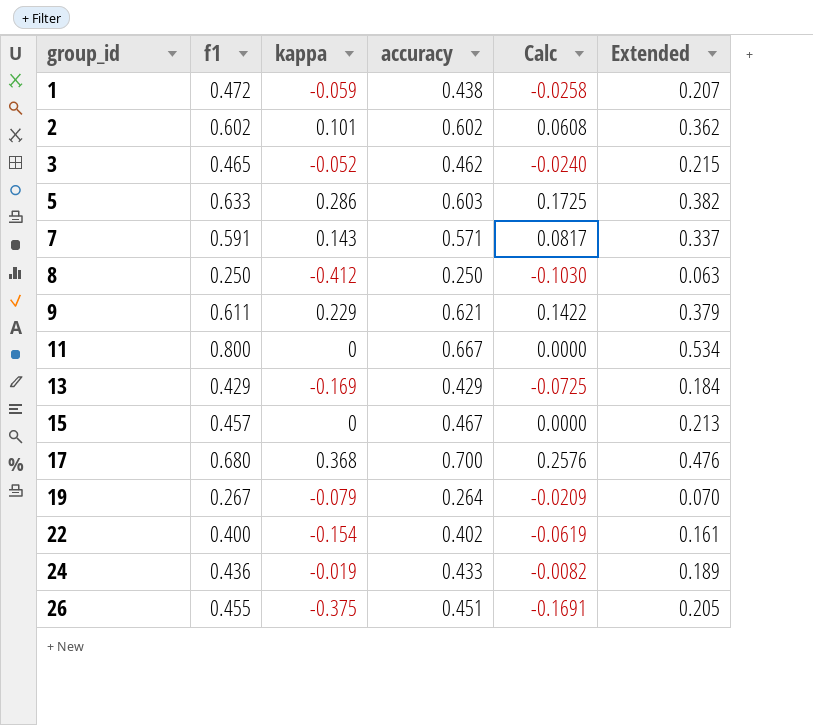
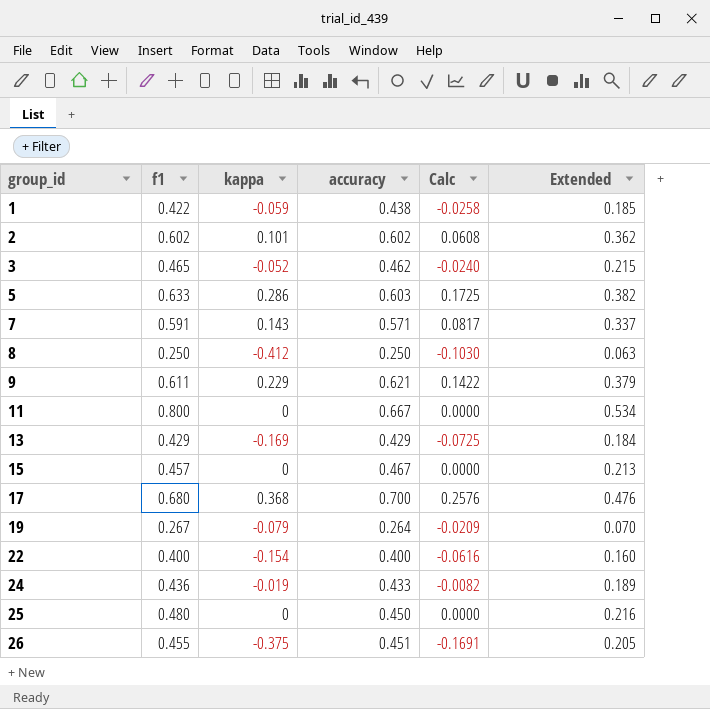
1 | f1: 0.472 -> 0.422
1 | Extended: 0.207 -> 0.185
22 | accuracy: 0.402 -> 0.400
22 | Calc: -0.0619 -> -0.0616
22 | Extended: 0.161 -> 0.160
row 25: none -> 0.480 | 0 | 0.450 | 0.0000 | 0.216

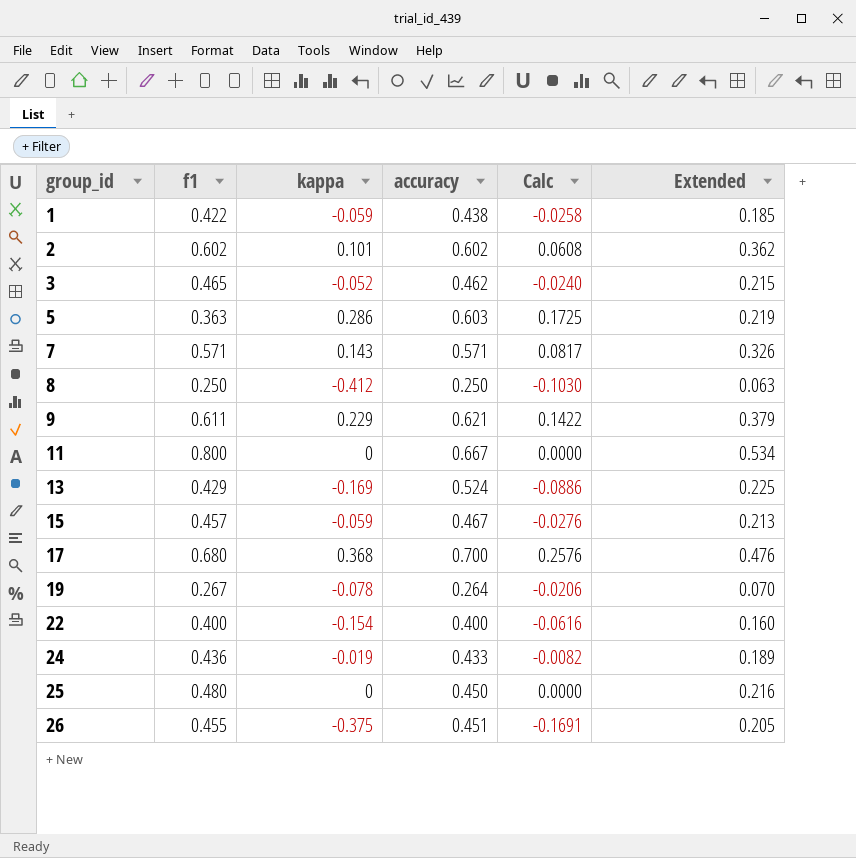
5 | f1: 0.633 -> 0.363
5 | Extended: 0.382 -> 0.219
7 | f1: 0.591 -> 0.571
7 | Extended: 0.337 -> 0.326
13 | accuracy: 0.429 -> 0.524
13 | Calc: -0.0725 -> -0.0886
13 | Extended: 0.184 -> 0.225
15 | kappa: 0 -> -0.059
15 | Calc: 0.0000 -> -0.0276
19 | kappa: -0.079 -> -0.078
19 | Calc: -0.0209 -> -0.0206

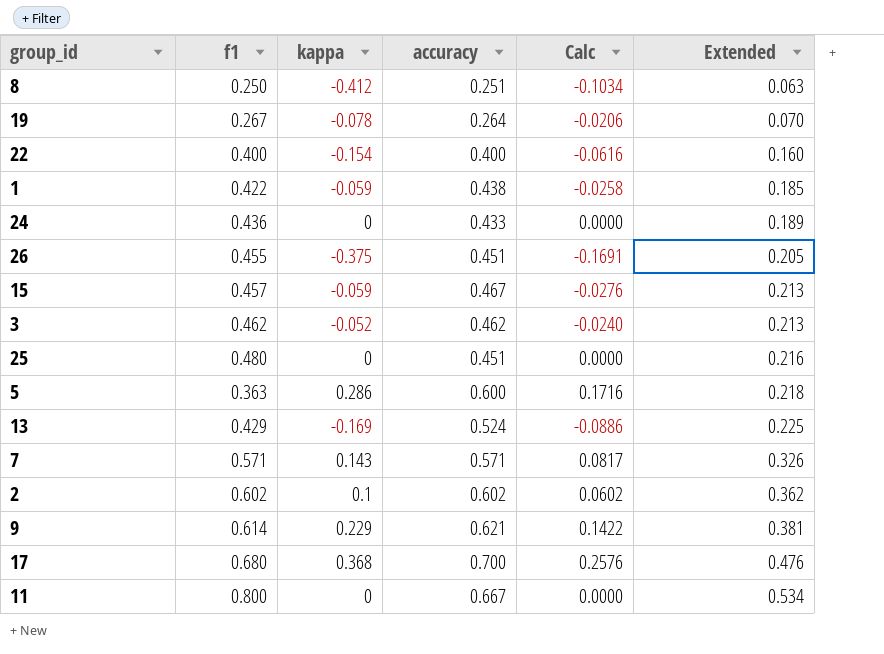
row order: group_id ascending -> Extended ascending
8 | accuracy: 0.250 -> 0.251
8 | Calc: -0.1030 -> -0.1034
24 | kappa: -0.019 -> 0
24 | Calc: -0.0082 -> 0.0000
3 | f1: 0.465 -> 0.462
3 | Extended: 0.215 -> 0.213
25 | accuracy: 0.450 -> 0.451
5 | accuracy: 0.603 -> 0.600
5 | Calc: 0.1725 -> 0.1716
5 | Extended: 0.219 -> 0.218
2 | kappa: 0.101 -> 0.1
2 | Calc: 0.0608 -> 0.0602
9 | f1: 0.611 -> 0.614
9 | Extended: 0.379 -> 0.381

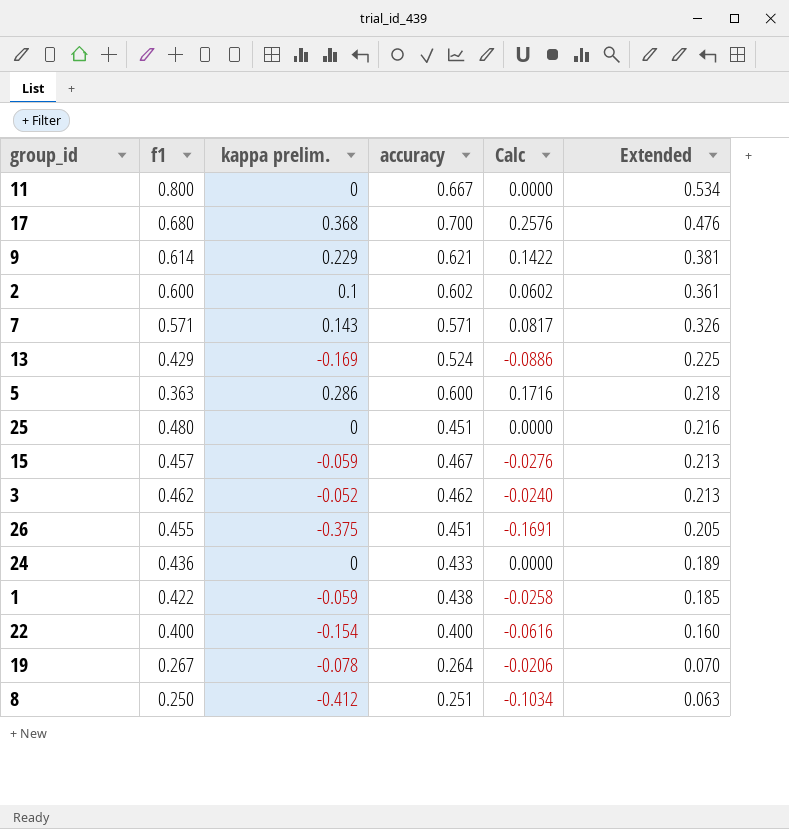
row order: Extended ascending -> Extended descending
column name: kappa -> kappa prelim.
2 | f1: 0.602 -> 0.600
2 | Extended: 0.362 -> 0.361

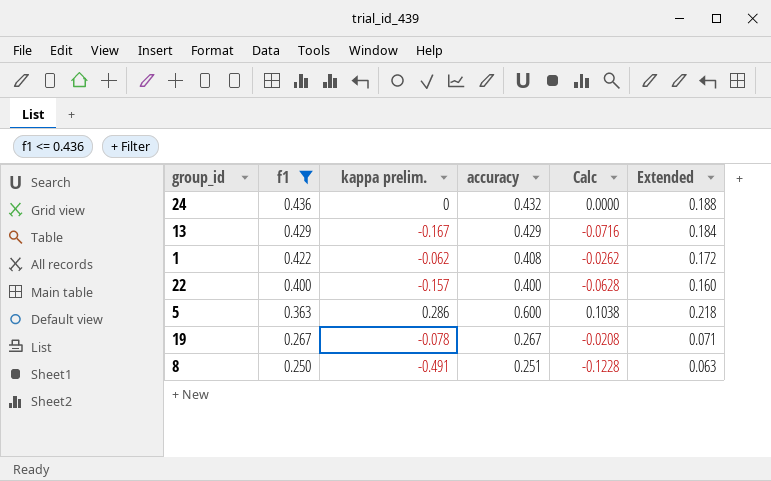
filter: none -> f1 <= 0.436
row order: Extended descending -> f1 descending
column Calc | formula: [kappa prelim.] * [accuracy] -> [f1] * [kappa prelim.]
24 | accuracy: 0.433 -> 0.432
24 | Extended: 0.189 -> 0.188
13 | kappa prelim.: -0.169 -> -0.167
13 | accuracy: 0.524 -> 0.429
13 | Extended: 0.225 -> 0.184
1 | kappa prelim.: -0.059 -> -0.062
1 | accuracy: 0.438 -> 0.408
1 | Extended: 0.185 -> 0.172
22 | kappa prelim.: -0.154 -> -0.157
19 | accuracy: 0.264 -> 0.267
19 | Extended: 0.070 -> 0.071
8 | kappa prelim.: -0.412 -> -0.491

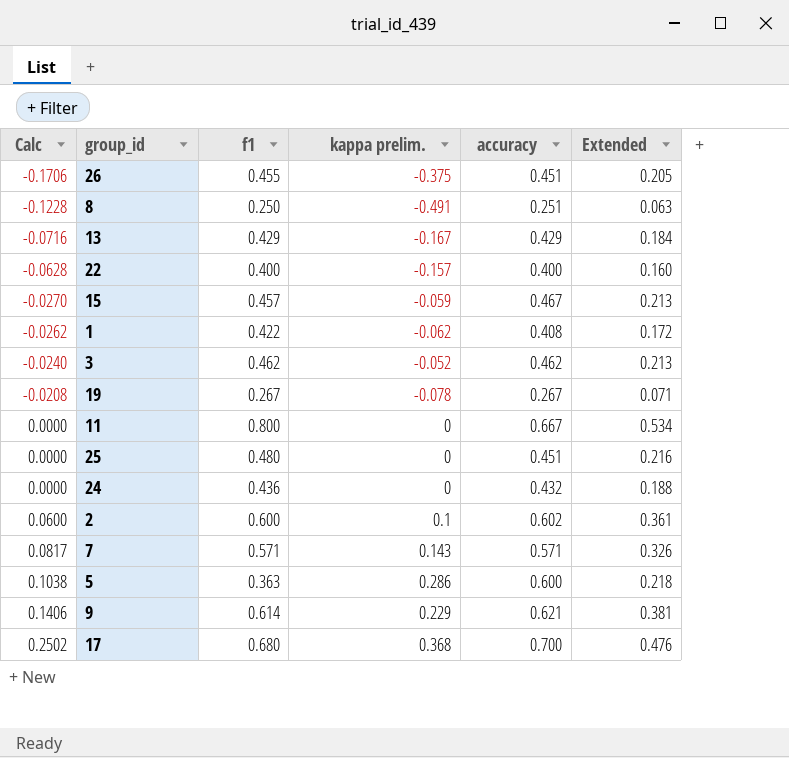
filter: f1 <= 0.436 -> none
row order: f1 descending -> Calc ascending
column Calc | position: 5 -> 1

